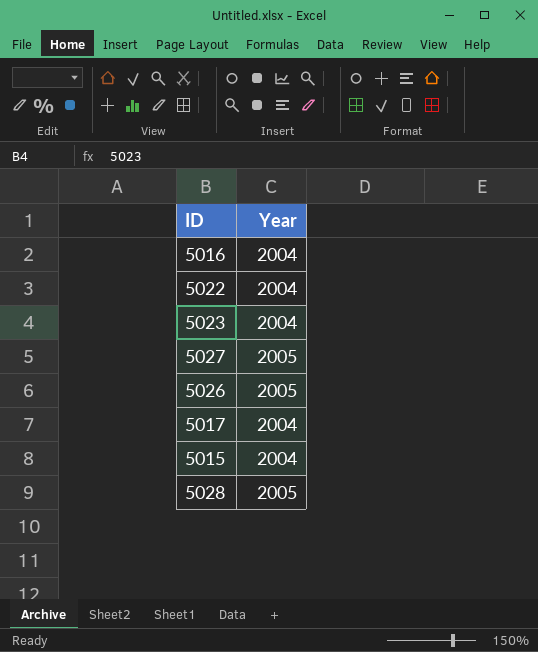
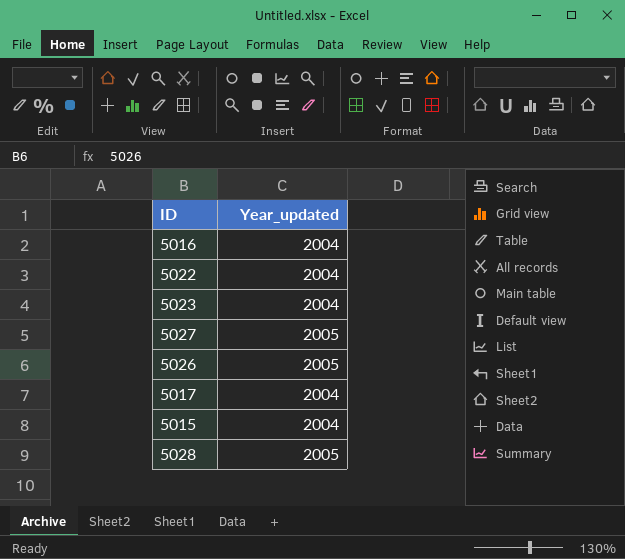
column name: Year -> Year_updated

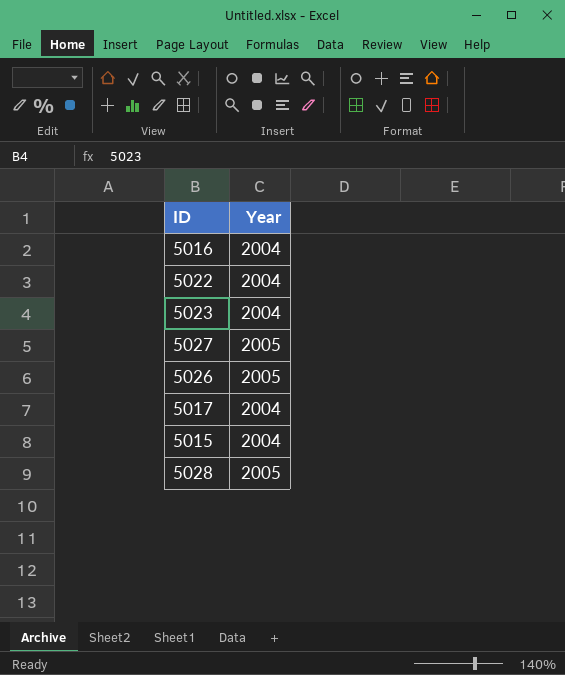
column name: Year_updated -> Year

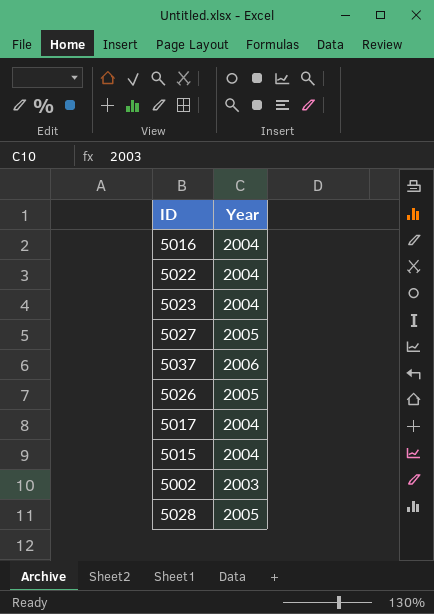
row 5037: none -> 2006
row 5002: none -> 2003

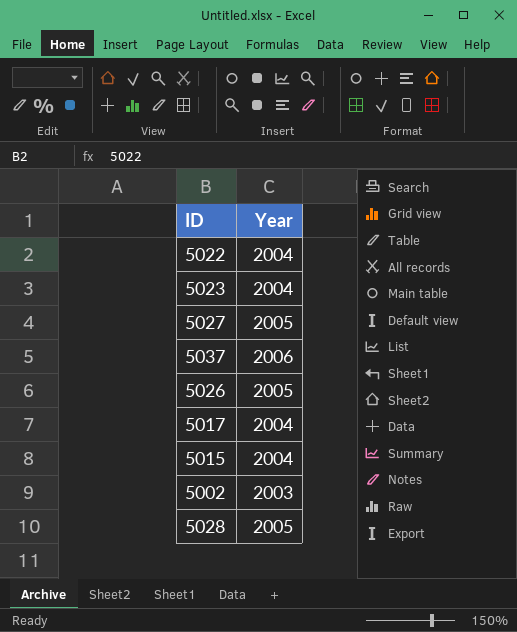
row 5016: 2004 -> none

